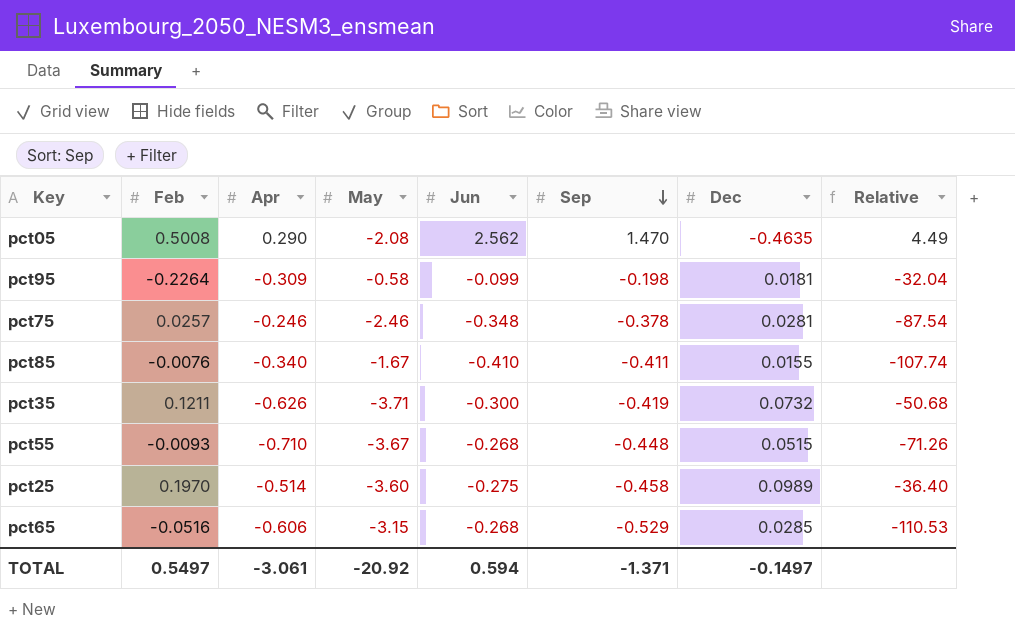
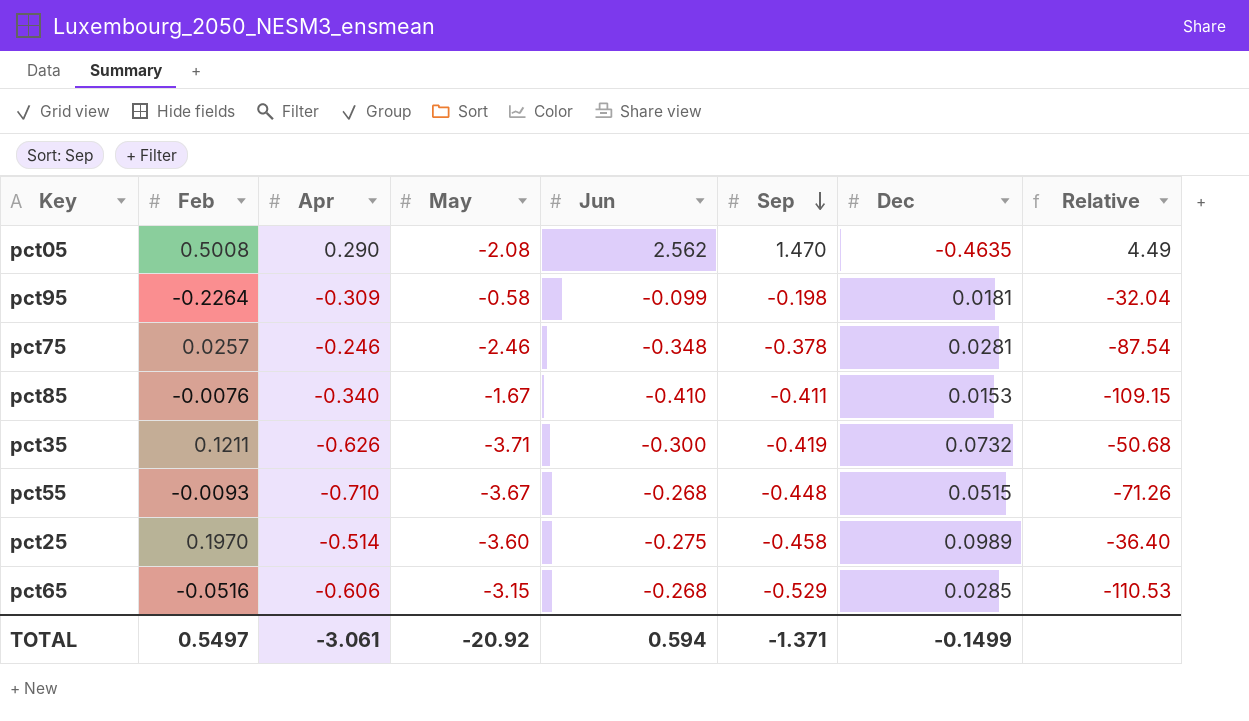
pct85 | Dec: 0.0155 -> 0.0153
pct85 | Relative: -107.74 -> -109.15
TOTAL | Dec: -0.1497 -> -0.1499

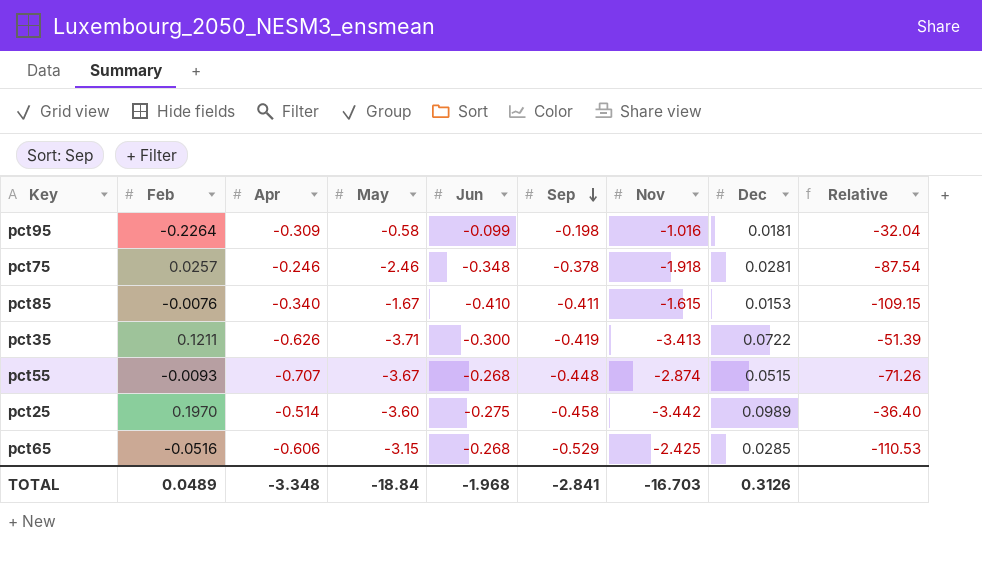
column Nov | position: none -> 7
row pct05: 0.5008 | 0.290 | -2.08 | 2.562 | 1.470 | -0.4635 | 4.49 -> none
pct35 | Dec: 0.0732 -> 0.0722
pct35 | Relative: -50.68 -> -51.39
pct55 | Apr: -0.710 -> -0.707
TOTAL | Feb: 0.5497 -> 0.0489
TOTAL | Apr: -3.061 -> -3.348
TOTAL | May: -20.92 -> -18.84
TOTAL | Jun: 0.594 -> -1.968
TOTAL | Sep: -1.371 -> -2.841
TOTAL | Dec: -0.1499 -> 0.3126

